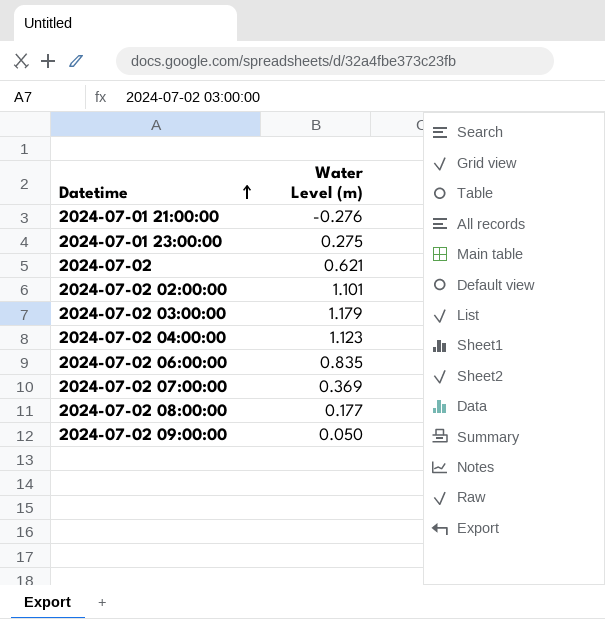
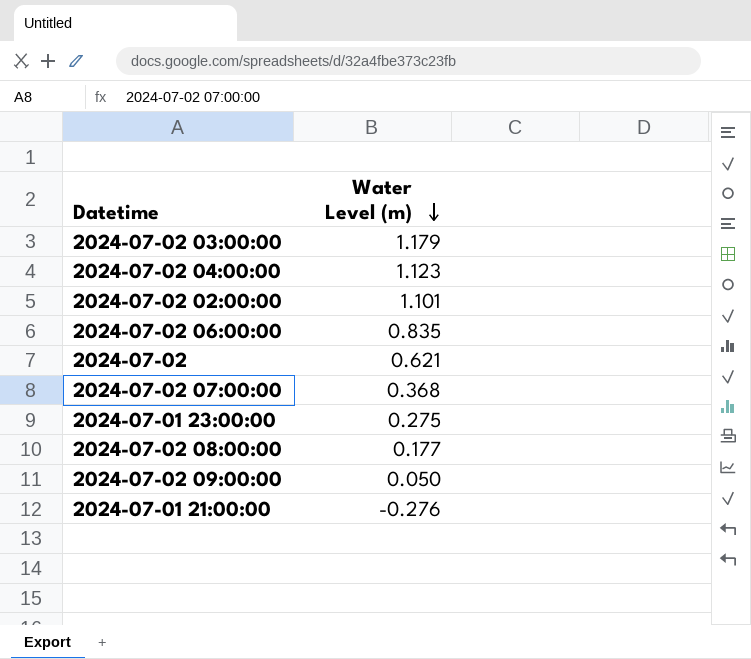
row order: Datetime ascending -> Water Level (m) descending
2024-07-02 07:00:00 | Water Level (m): 0.369 -> 0.368

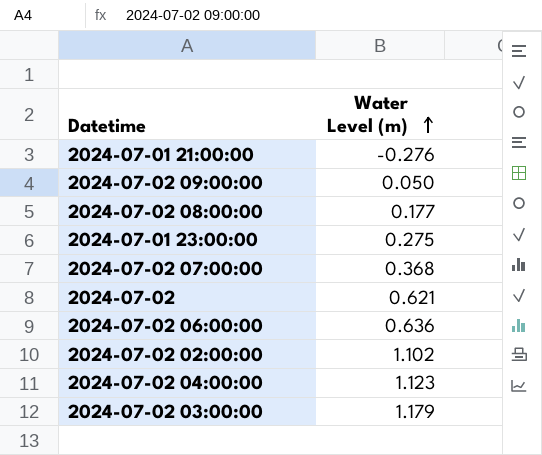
row order: Water Level (m) descending -> Water Level (m) ascending
2024-07-02 06:00:00 | Water Level (m): 0.835 -> 0.636
2024-07-02 02:00:00 | Water Level (m): 1.101 -> 1.102

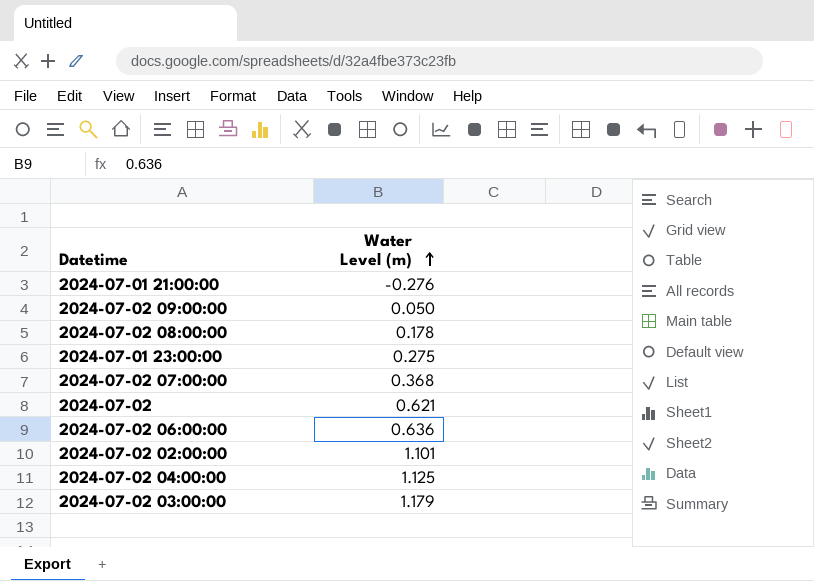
2024-07-02 08:00:00 | Water Level (m): 0.177 -> 0.178
2024-07-02 02:00:00 | Water Level (m): 1.102 -> 1.101
2024-07-02 04:00:00 | Water Level (m): 1.123 -> 1.125

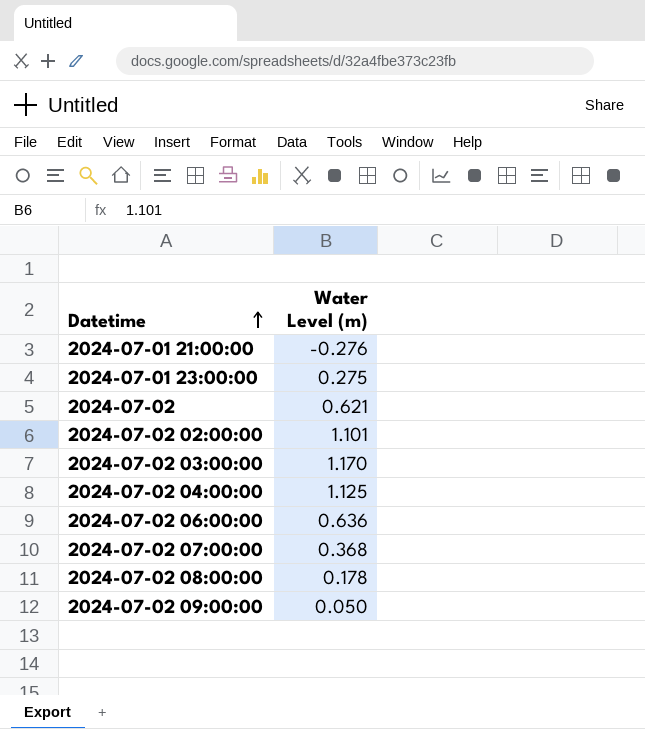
row order: Water Level (m) ascending -> Datetime ascending
2024-07-02 03:00:00 | Water Level (m): 1.179 -> 1.170

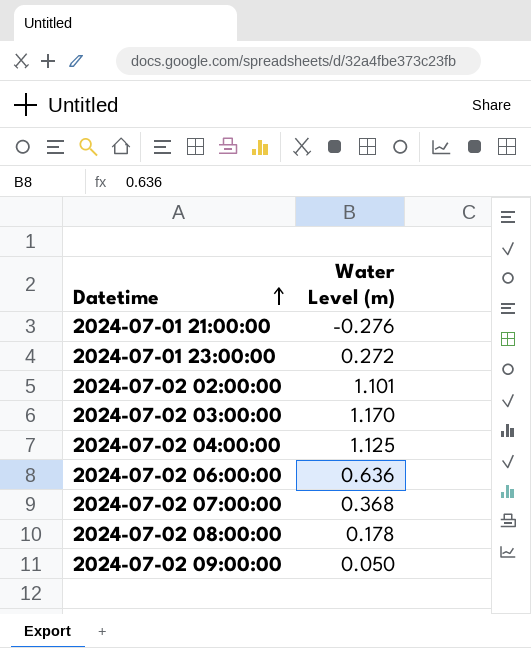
row 2024-07-02: 0.621 -> none
2024-07-01 23:00:00 | Water Level (m): 0.275 -> 0.272

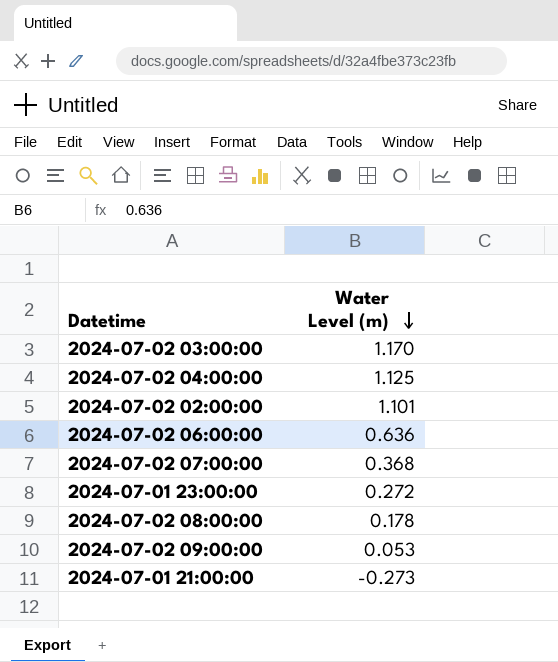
row order: Datetime ascending -> Water Level (m) descending
2024-07-02 09:00:00 | Water Level (m): 0.050 -> 0.053
2024-07-01 21:00:00 | Water Level (m): -0.276 -> -0.273

